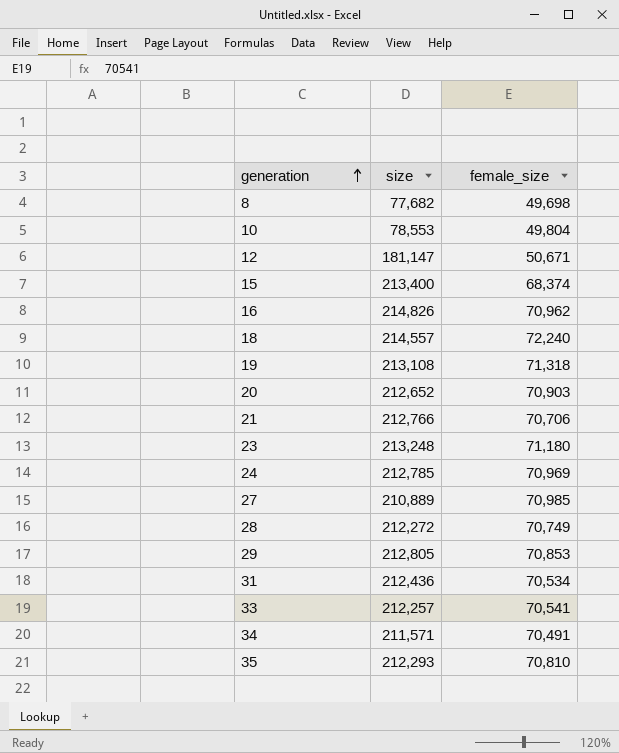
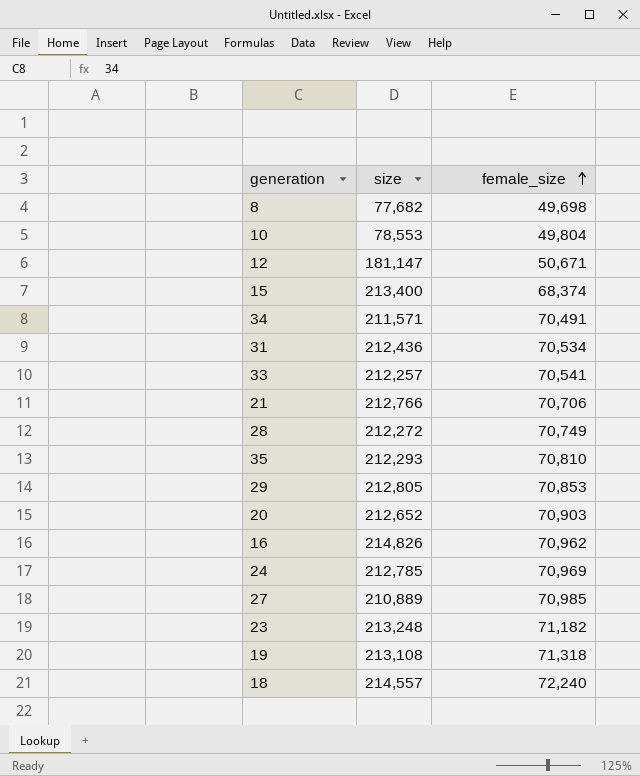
row order: generation ascending -> female_size ascending
23 | female_size: 71,180 -> 71,182

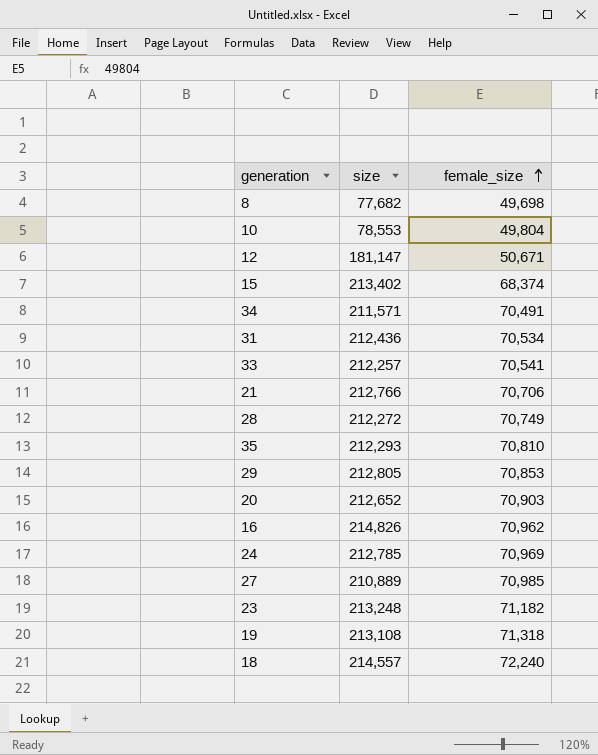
15 | size: 213,400 -> 213,402

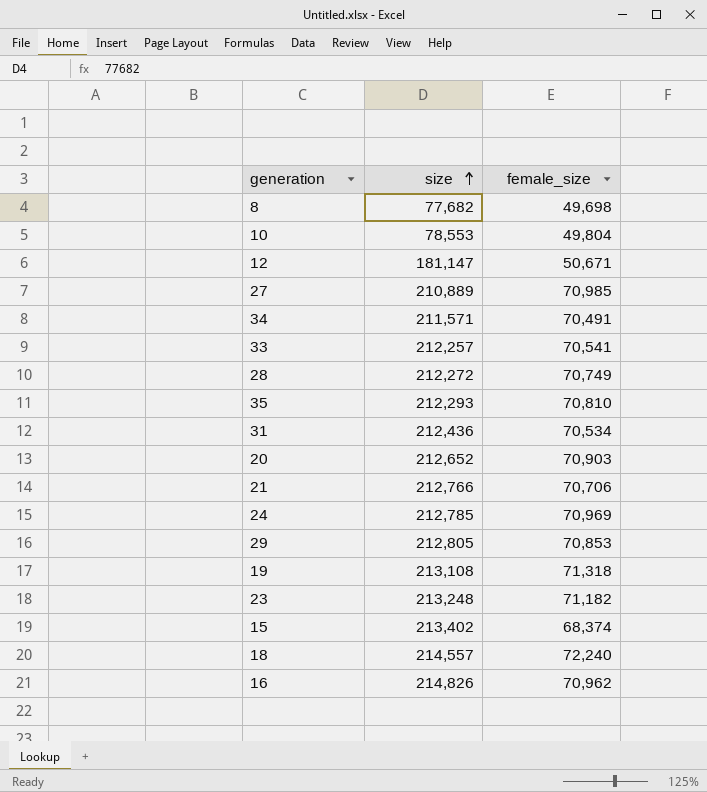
row order: female_size ascending -> size ascending

